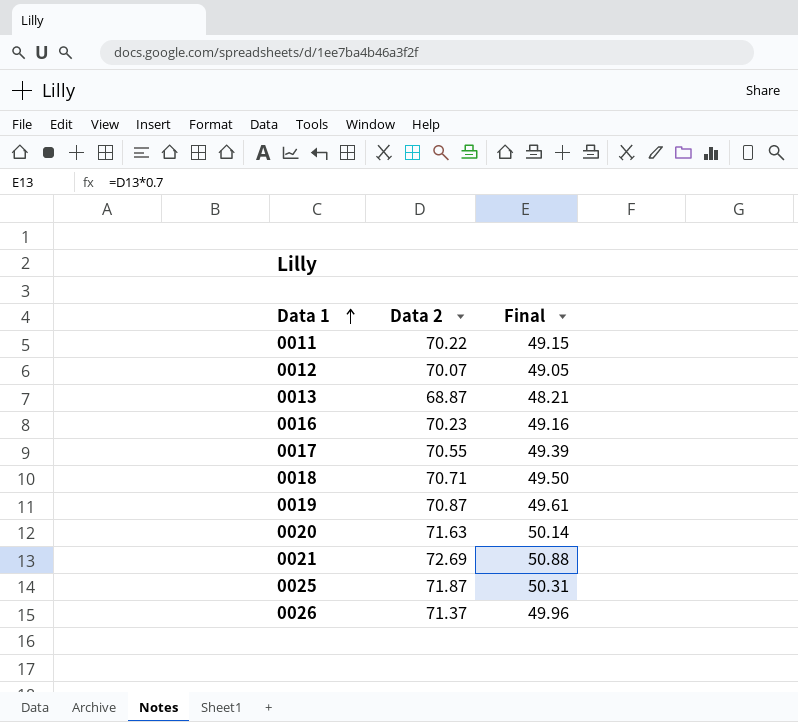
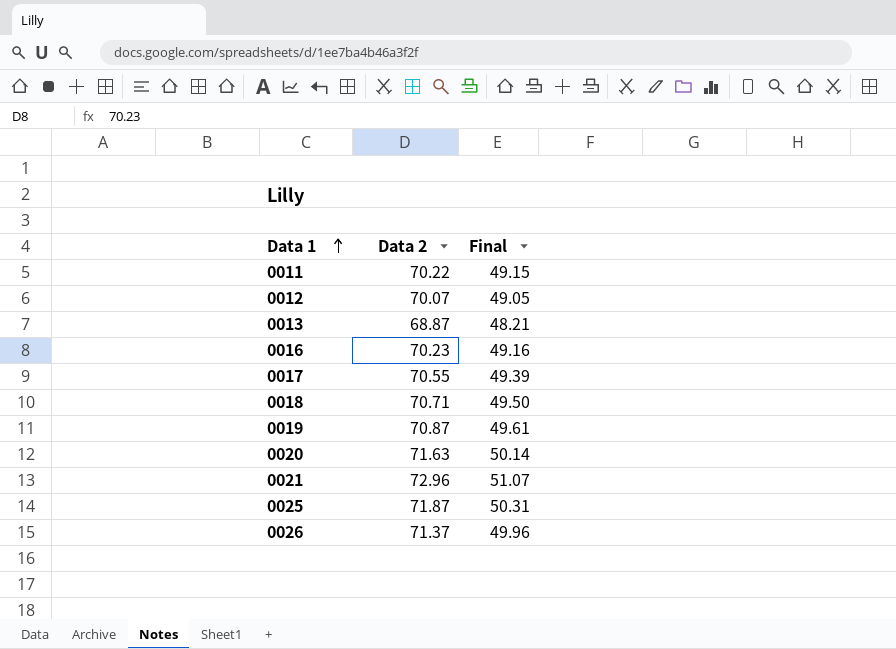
0021 | Data 2: 72.69 -> 72.96
0021 | Final: 50.88 -> 51.07

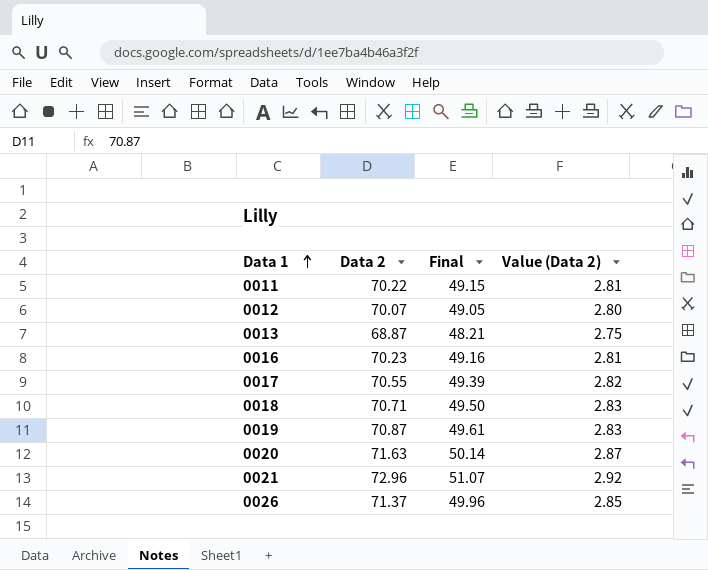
column Value (Data 2) | formula: none -> [Data 2] * 0.04
row 0025: 71.87 | 50.31 -> none

